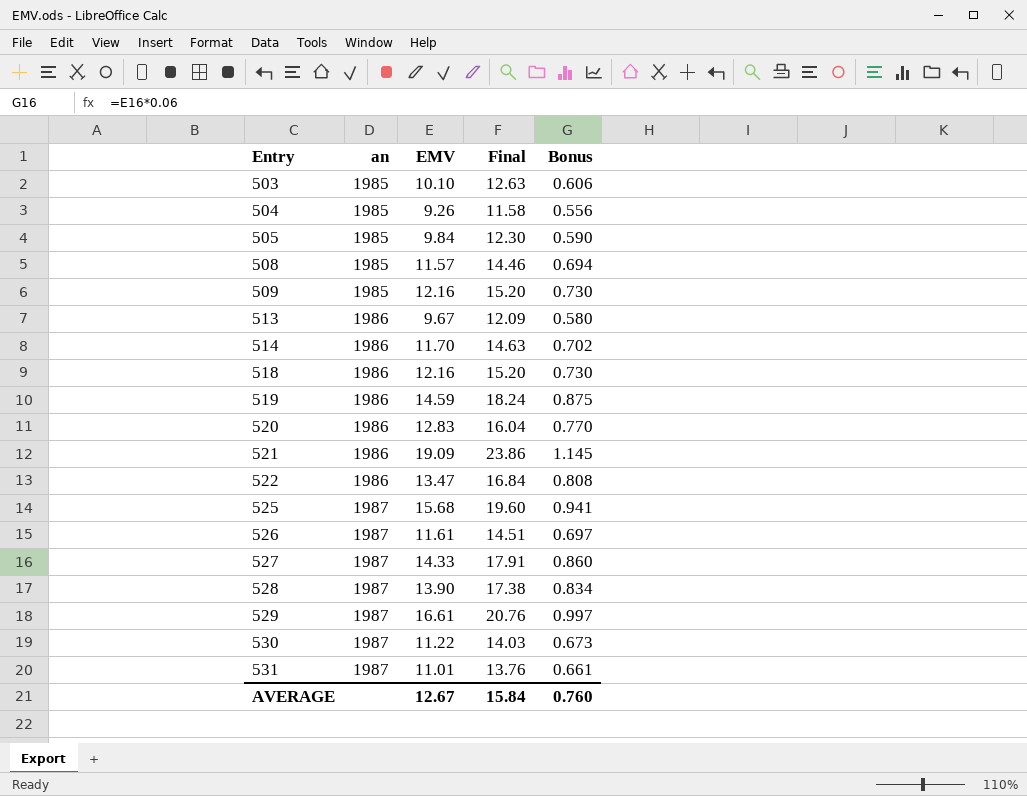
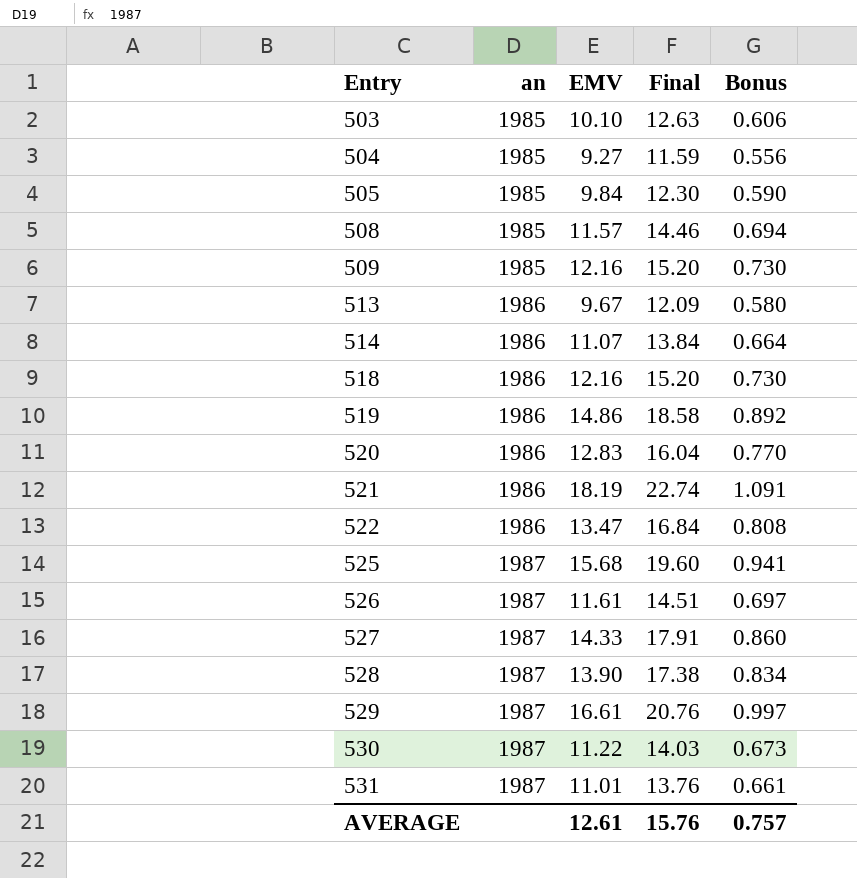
504 | EMV: 9.26 -> 9.27
504 | Final: 11.58 -> 11.59
514 | EMV: 11.70 -> 11.07
514 | Final: 14.63 -> 13.84
514 | Bonus: 0.702 -> 0.664
519 | EMV: 14.59 -> 14.86
519 | Final: 18.24 -> 18.58
519 | Bonus: 0.875 -> 0.892
521 | EMV: 19.09 -> 18.19
521 | Final: 23.86 -> 22.74
521 | Bonus: 1.145 -> 1.091
AVERAGE | EMV: 12.67 -> 12.61
AVERAGE | Final: 15.84 -> 15.76
AVERAGE | Bonus: 0.760 -> 0.757

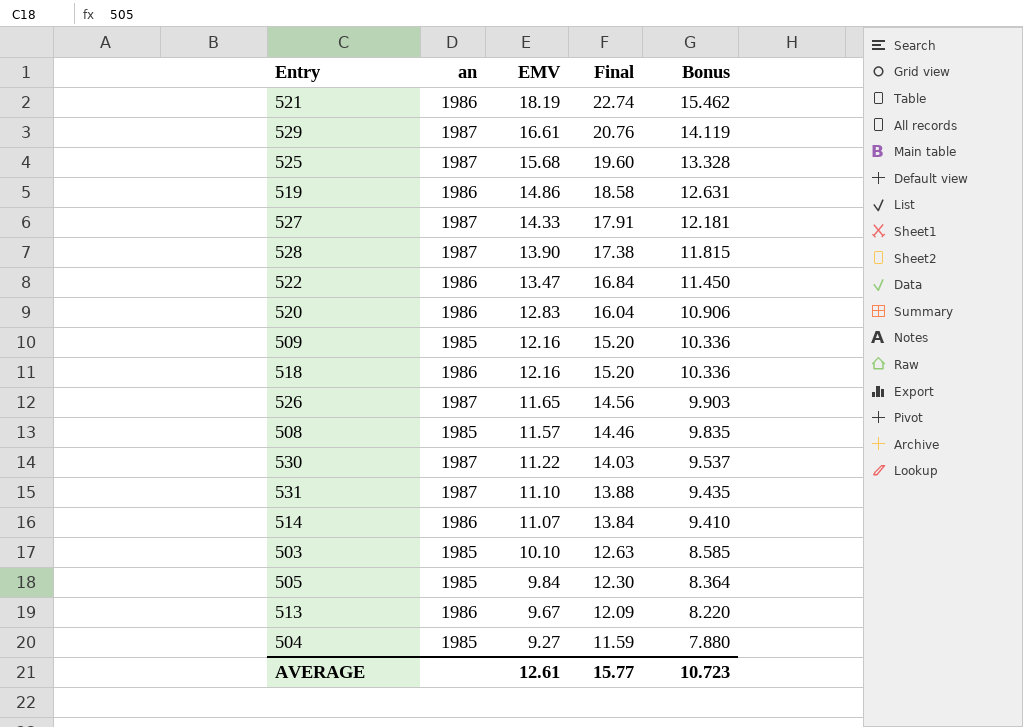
row order: Entry ascending -> EMV descending
column Bonus | formula: [EMV] * 0.06 -> [EMV] * 0.85
526 | EMV: 11.61 -> 11.65
526 | Final: 14.51 -> 14.56
531 | EMV: 11.01 -> 11.10
531 | Final: 13.76 -> 13.88
AVERAGE | Final: 15.76 -> 15.77
AVERAGE | Bonus: 0.757 -> 10.723

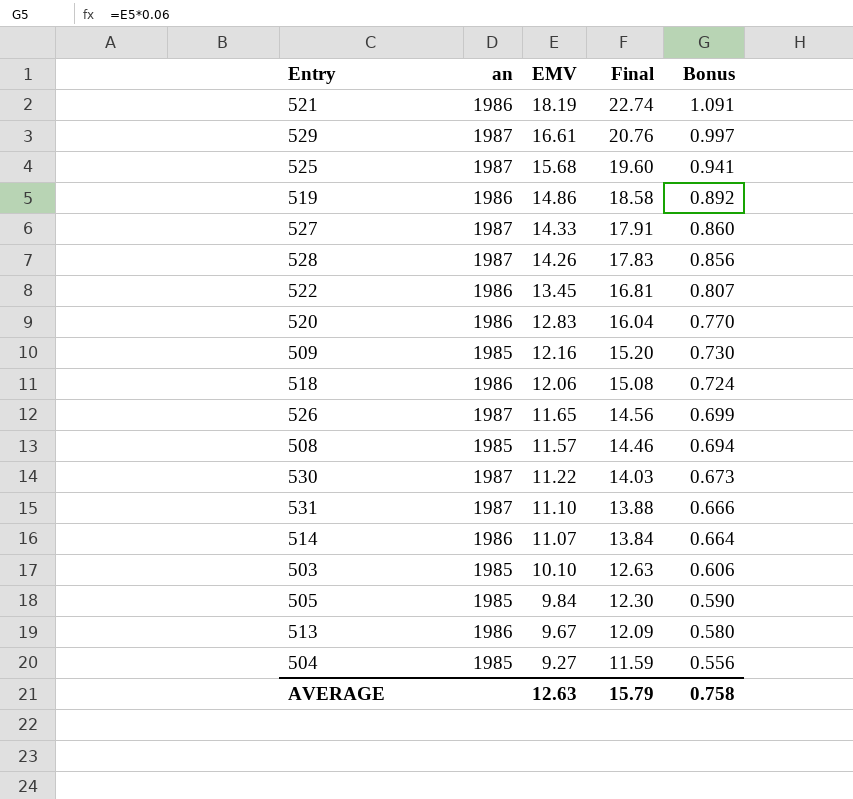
column Bonus | formula: [EMV] * 0.85 -> [EMV] * 0.06
528 | EMV: 13.90 -> 14.26
528 | Final: 17.38 -> 17.83
522 | EMV: 13.47 -> 13.45
522 | Final: 16.84 -> 16.81
518 | EMV: 12.16 -> 12.06
518 | Final: 15.20 -> 15.08
AVERAGE | EMV: 12.61 -> 12.63
AVERAGE | Final: 15.77 -> 15.79
AVERAGE | Bonus: 10.723 -> 0.758

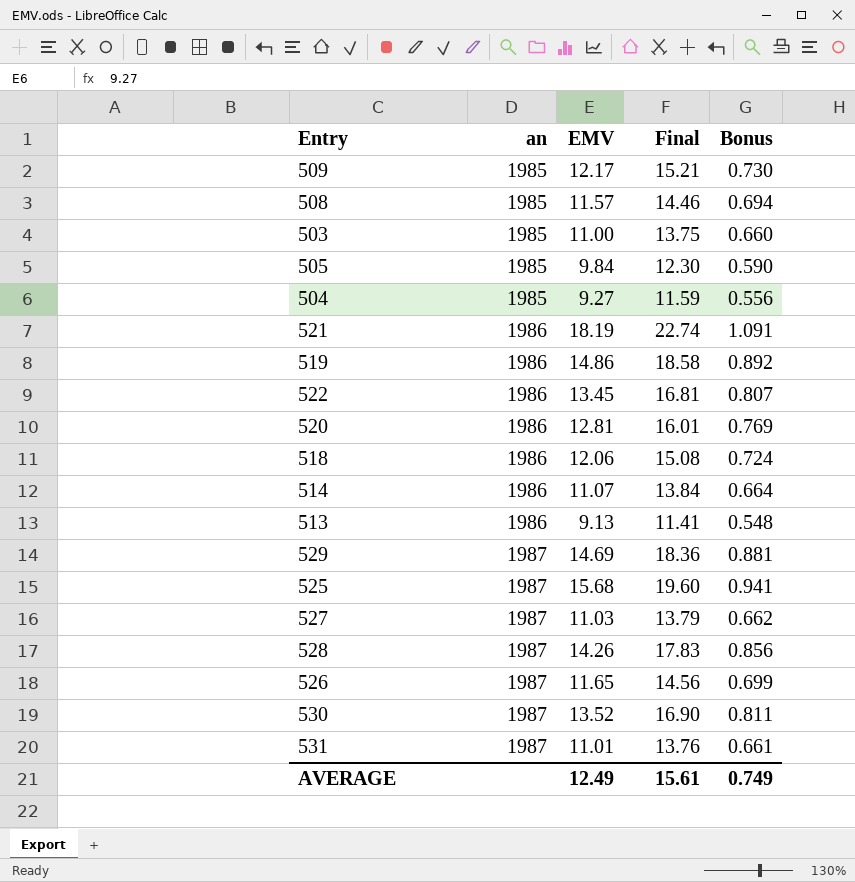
row order: EMV descending -> an ascending
509 | EMV: 12.16 -> 12.17
509 | Final: 15.20 -> 15.21
503 | EMV: 10.10 -> 11.00
503 | Final: 12.63 -> 13.75
503 | Bonus: 0.606 -> 0.660
520 | EMV: 12.83 -> 12.81
520 | Final: 16.04 -> 16.01
520 | Bonus: 0.770 -> 0.769
513 | EMV: 9.67 -> 9.13
513 | Final: 12.09 -> 11.41
513 | Bonus: 0.580 -> 0.548
529 | EMV: 16.61 -> 14.69
529 | Final: 20.76 -> 18.36
529 | Bonus: 0.997 -> 0.881
527 | EMV: 14.33 -> 11.03
527 | Final: 17.91 -> 13.79
527 | Bonus: 0.860 -> 0.662
530 | EMV: 11.22 -> 13.52
530 | Final: 14.03 -> 16.90
530 | Bonus: 0.673 -> 0.811
531 | EMV: 11.10 -> 11.01
531 | Final: 13.88 -> 13.76
531 | Bonus: 0.666 -> 0.661
AVERAGE | EMV: 12.63 -> 12.49
AVERAGE | Final: 15.79 -> 15.61
AVERAGE | Bonus: 0.758 -> 0.749

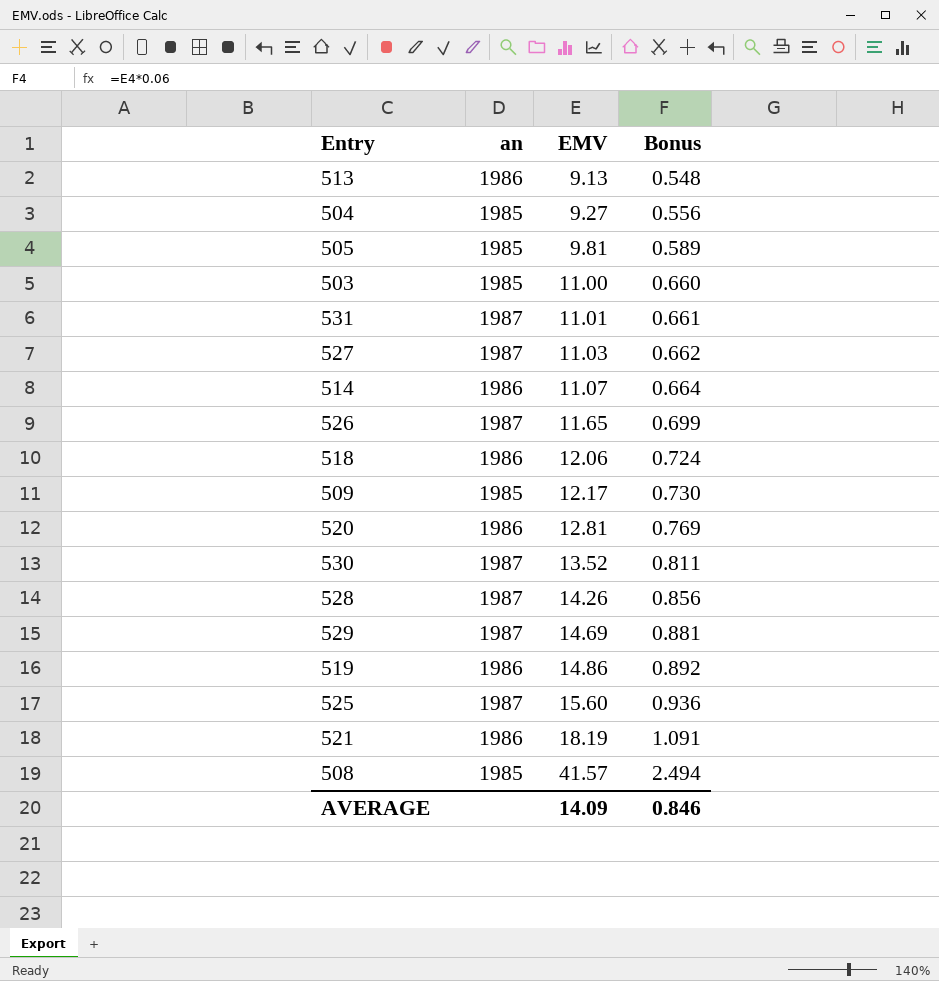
row order: an ascending -> EMV ascending
column Final | formula: [EMV] * 1.25 -> none
row 522: 1986 | 13.45 | 16.81 | 0.807 -> none
505 | EMV: 9.84 -> 9.81
505 | Bonus: 0.590 -> 0.589
525 | EMV: 15.68 -> 15.60
525 | Bonus: 0.941 -> 0.936
508 | EMV: 11.57 -> 41.57
508 | Bonus: 0.694 -> 2.494
AVERAGE | EMV: 12.49 -> 14.09
AVERAGE | Bonus: 0.749 -> 0.846

